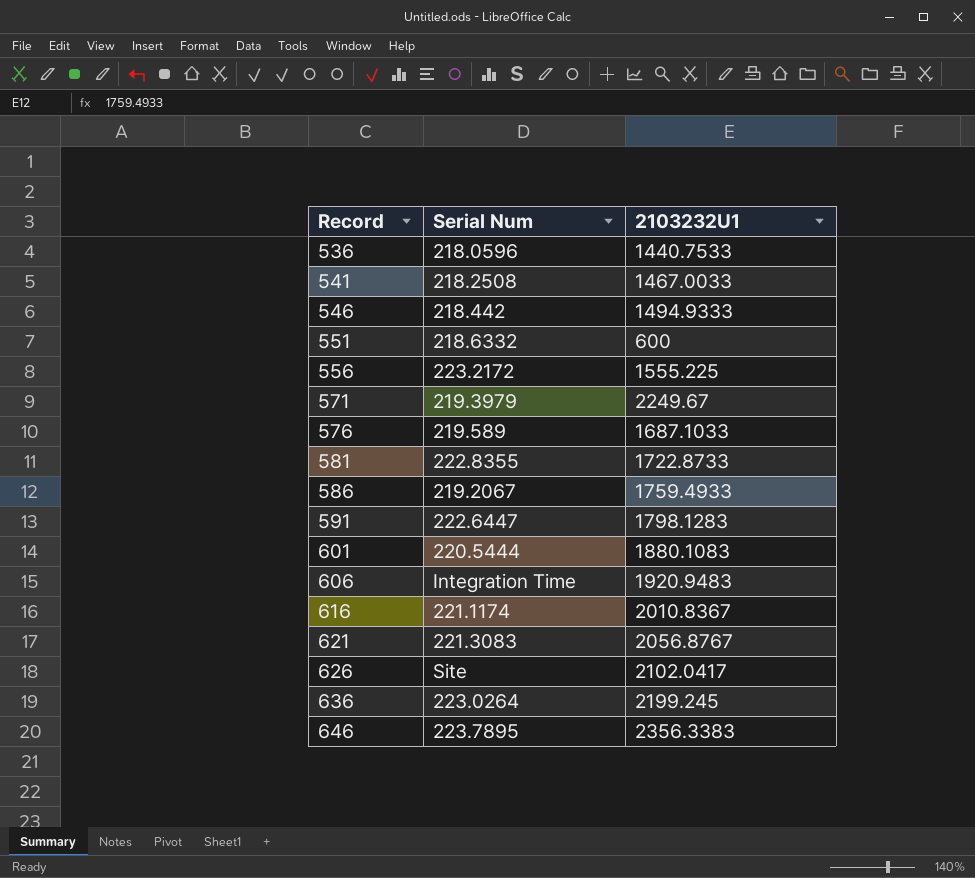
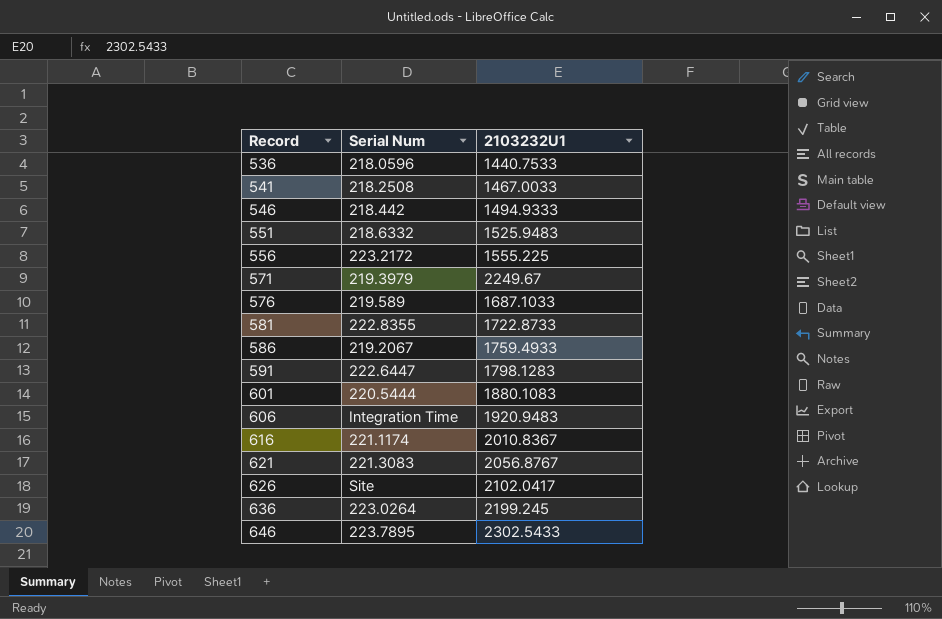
551 | 2103232U1: 600 -> 1525.9483
646 | 2103232U1: 2356.3383 -> 2302.5433

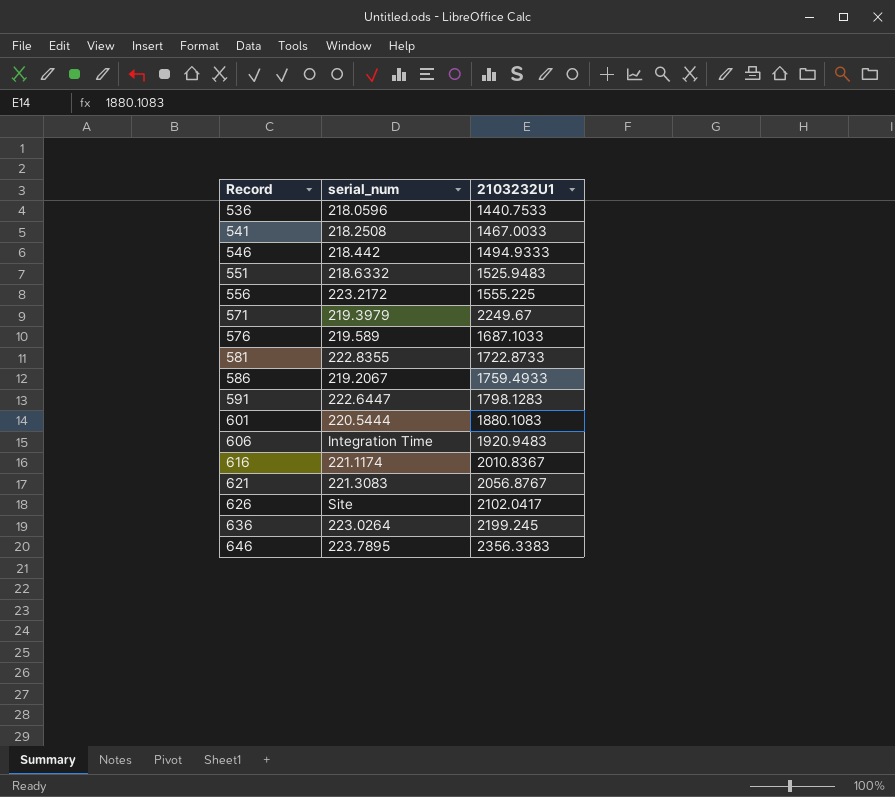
column name: Serial Num -> serial_num
646 | 2103232U1: 2302.5433 -> 2356.3383

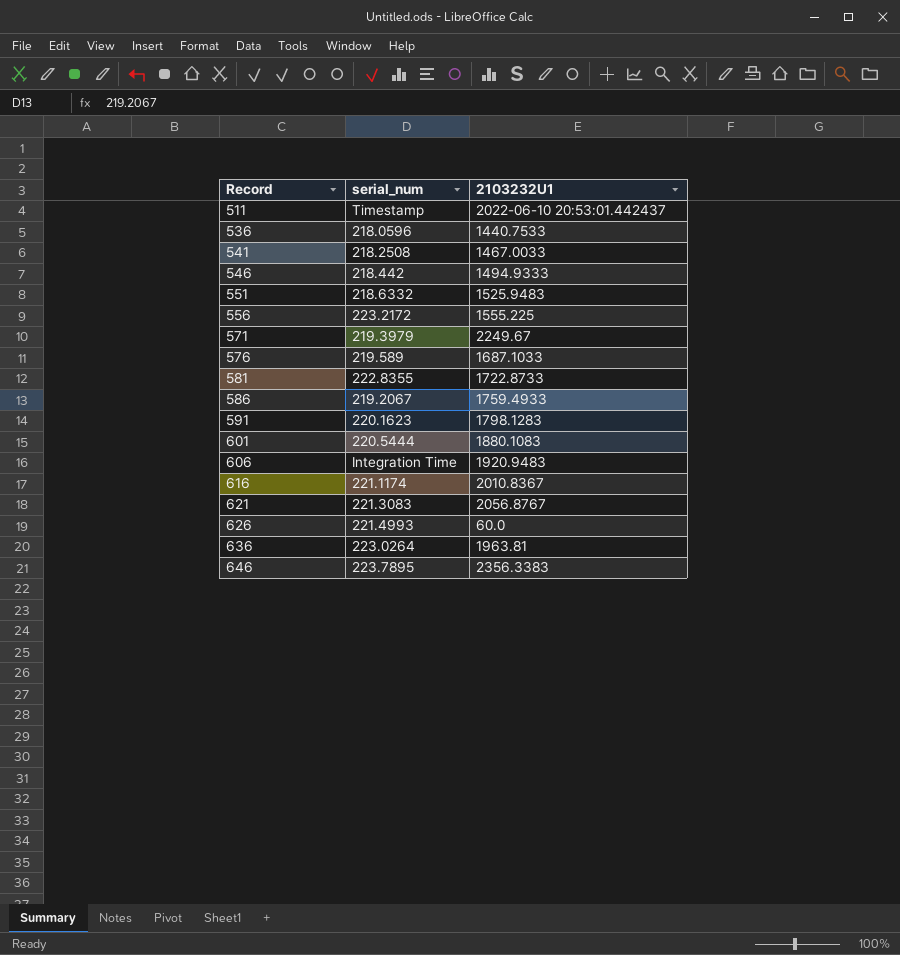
row 511: none -> Timestamp | 2022-06-10 20:53:01.442437
591 | serial_num: 222.6447 -> 220.1623
626 | serial_num: Site -> 221.4993
626 | 2103232U1: 2102.0417 -> 60.0
636 | 2103232U1: 2199.245 -> 1963.81

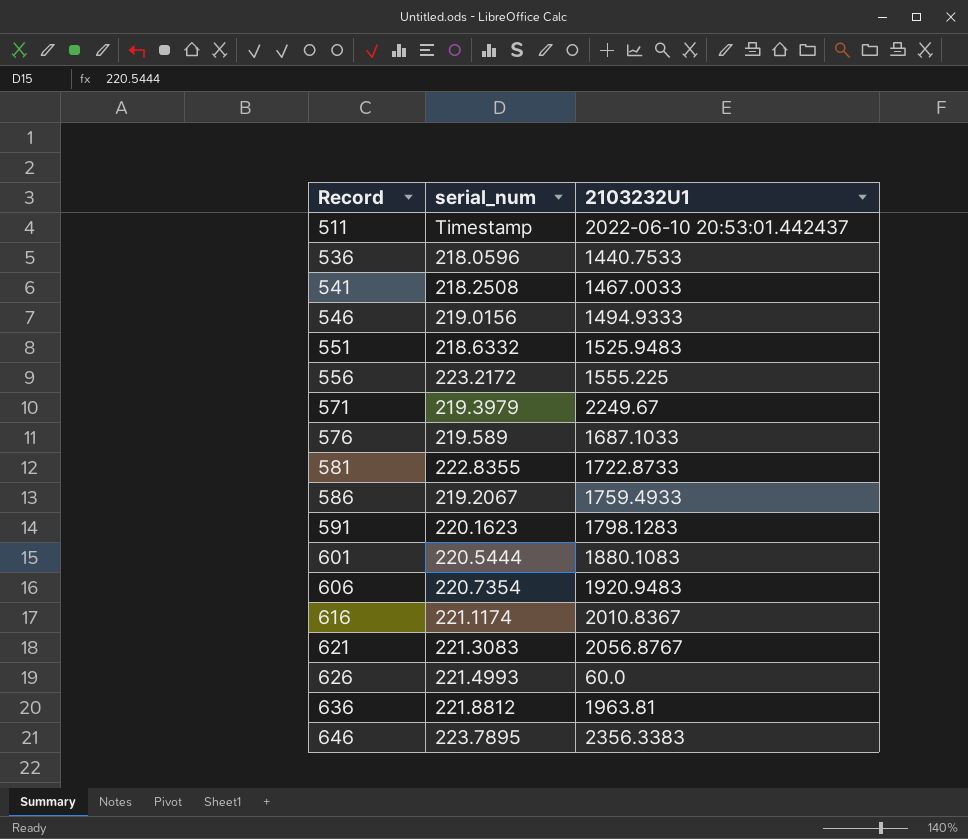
546 | serial_num: 218.442 -> 219.0156
606 | serial_num: Integration Time -> 220.7354
636 | serial_num: 223.0264 -> 221.8812

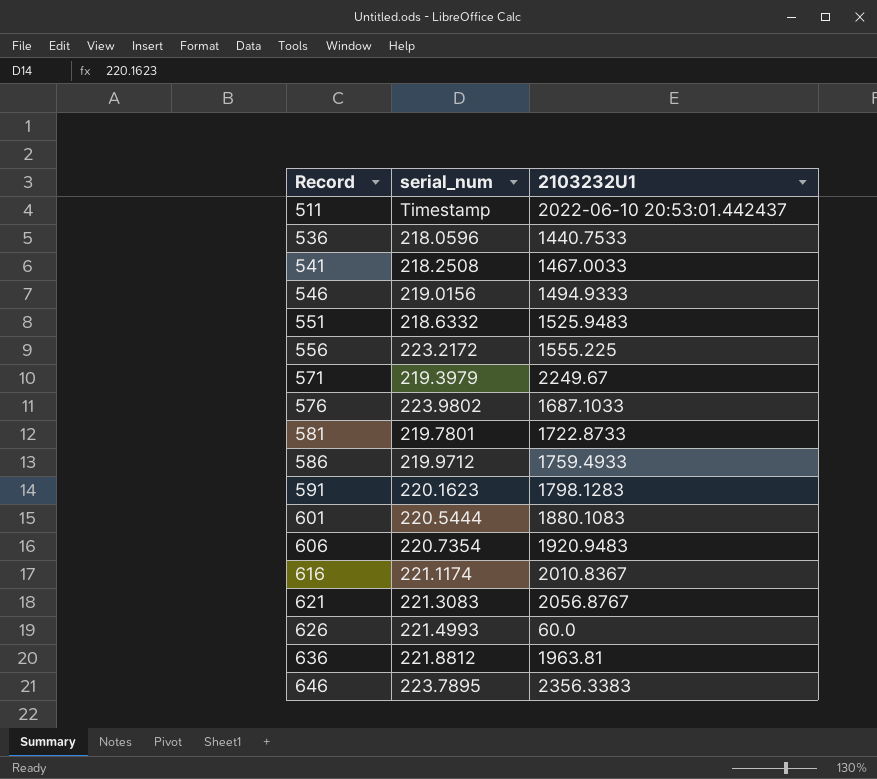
576 | serial_num: 219.589 -> 223.9802
581 | serial_num: 222.8355 -> 219.7801
586 | serial_num: 219.2067 -> 219.9712

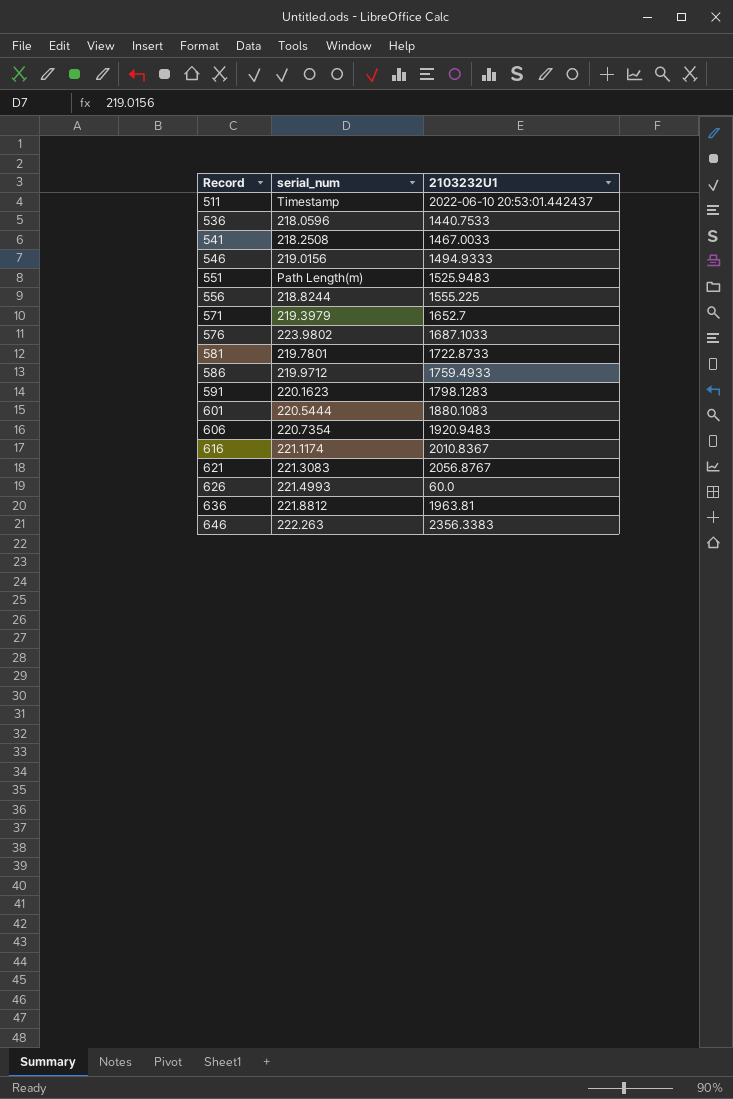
551 | serial_num: 218.6332 -> Path Length(m)
556 | serial_num: 223.2172 -> 218.8244
571 | 2103232U1: 2249.67 -> 1652.7
646 | serial_num: 223.7895 -> 222.263

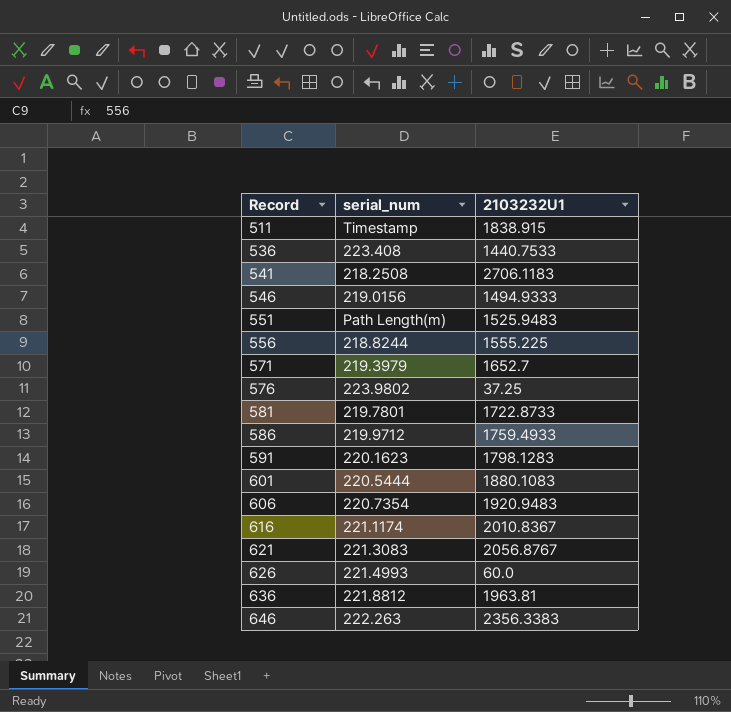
511 | 2103232U1: 2022-06-10 20:53:01.442437 -> 1838.915
536 | serial_num: 218.0596 -> 223.408
541 | 2103232U1: 1467.0033 -> 2706.1183
576 | 2103232U1: 1687.1033 -> 37.25

